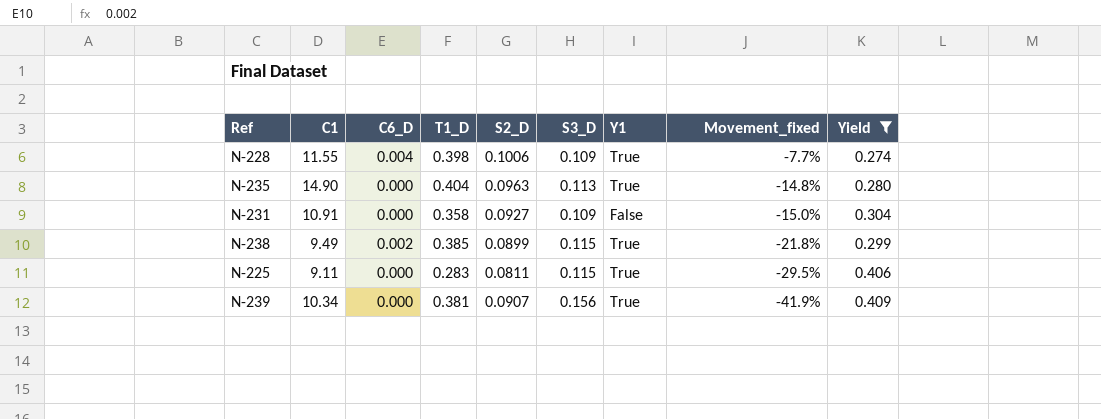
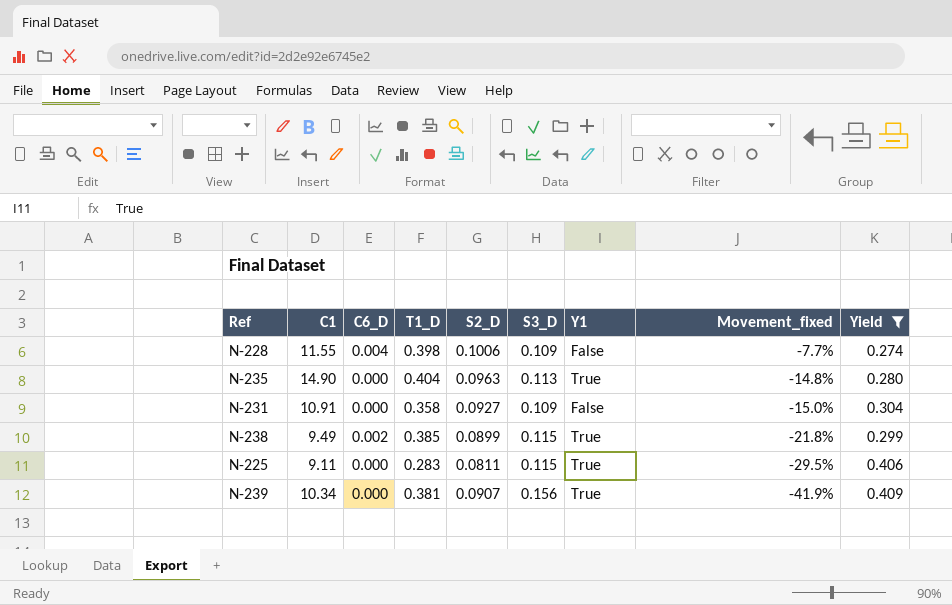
N-228 | Y1: True -> False

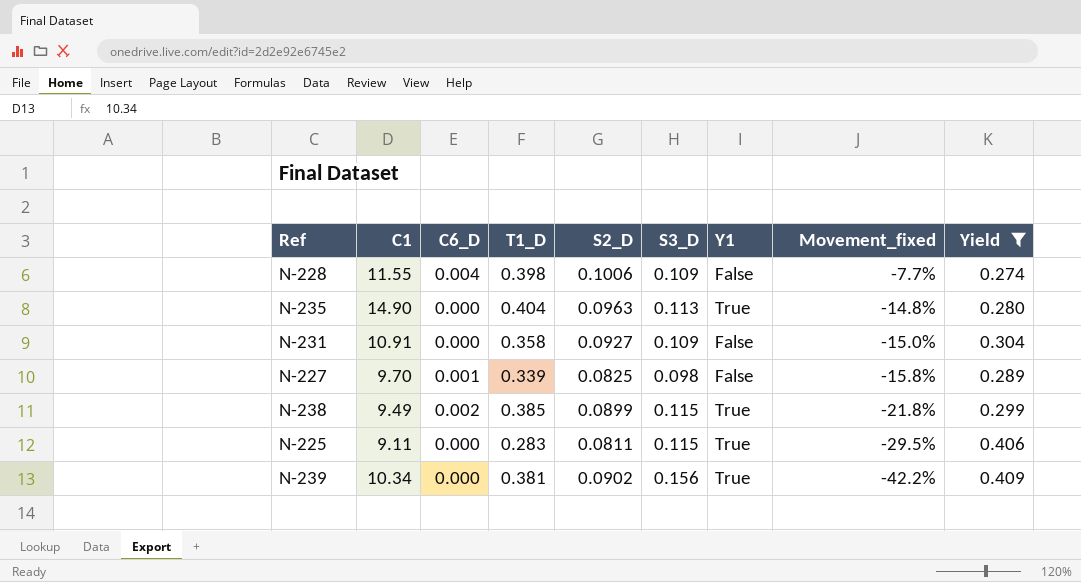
row N-227: none -> 9.70 | 0.001 | 0.339 | 0.0825 | 0.098 | False | -15.8% | 0.289
N-239 | S2_D: 0.0907 -> 0.0902
N-239 | Movement_fixed: -41.9% -> -42.2%

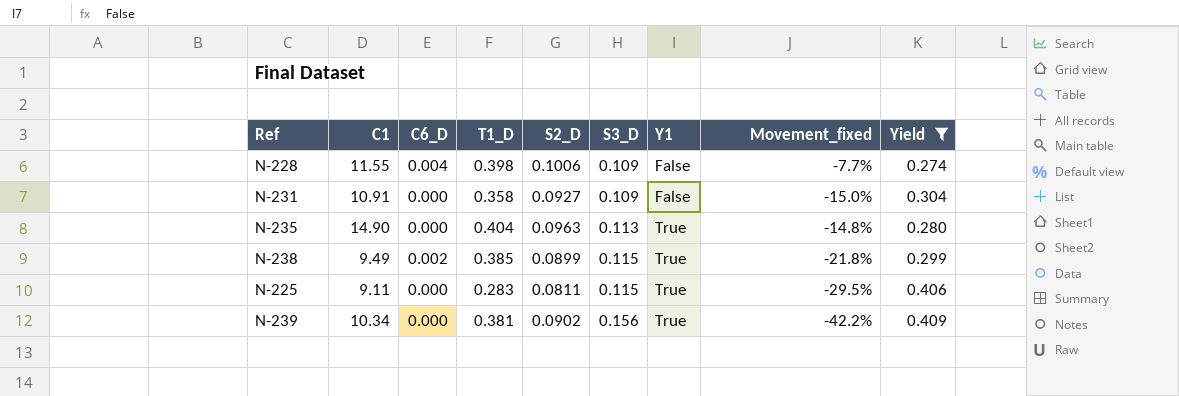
row order: Movement_fixed descending -> S3_D ascending
row N-227: 9.70 | 0.001 | 0.339 | 0.0825 | 0.098 | False | -15.8% | 0.289 -> none

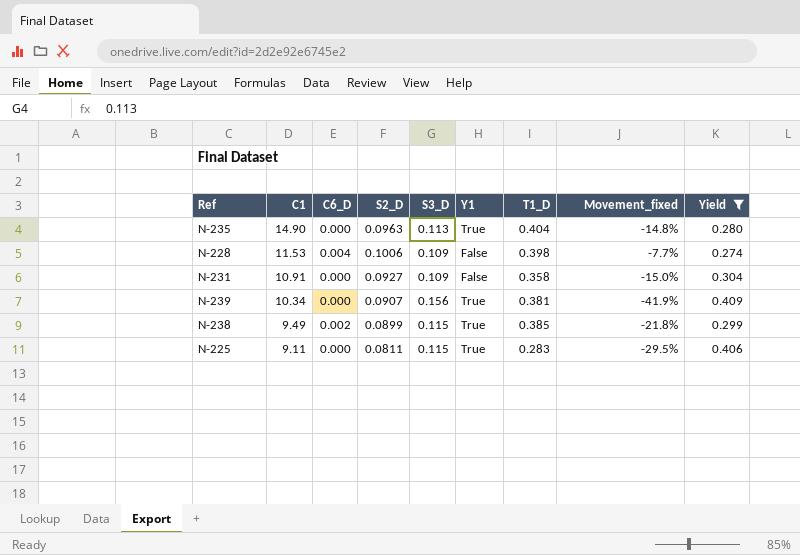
row order: S3_D ascending -> C1 descending
column T1_D | position: 4 -> 7
N-228 | C1: 11.55 -> 11.53
N-239 | S2_D: 0.0902 -> 0.0907
N-239 | Movement_fixed: -42.2% -> -41.9%

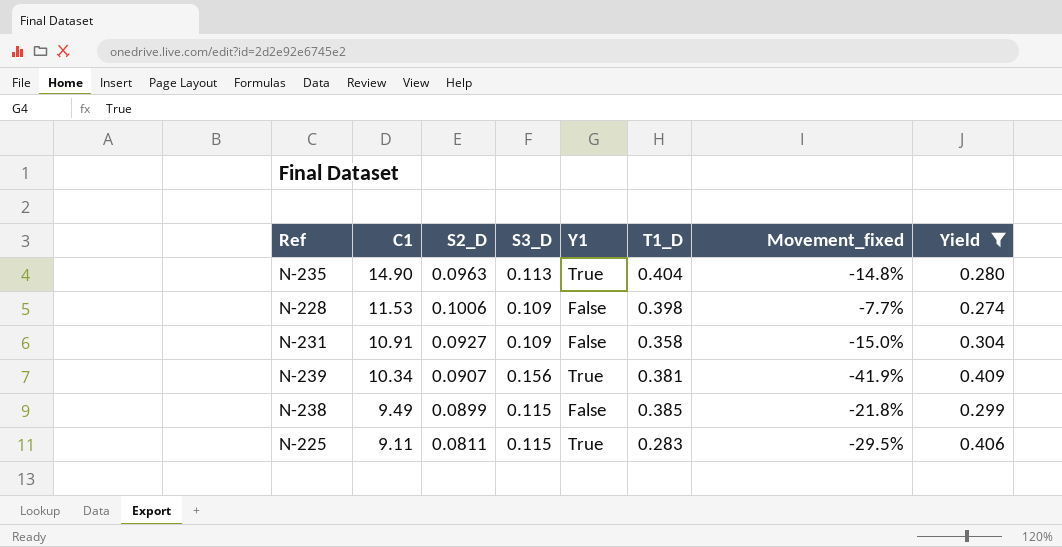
column C6_D | position: 3 -> none
N-238 | Y1: True -> False

